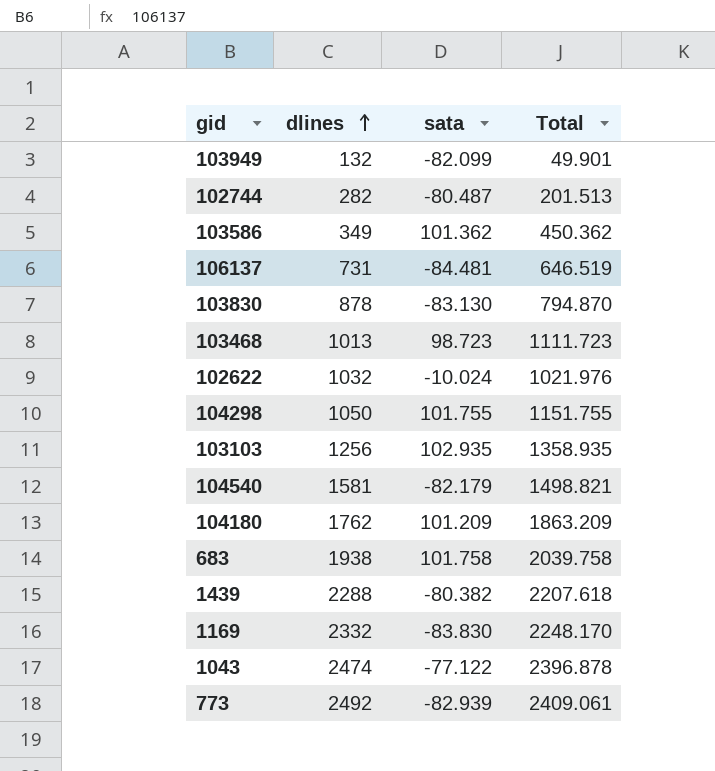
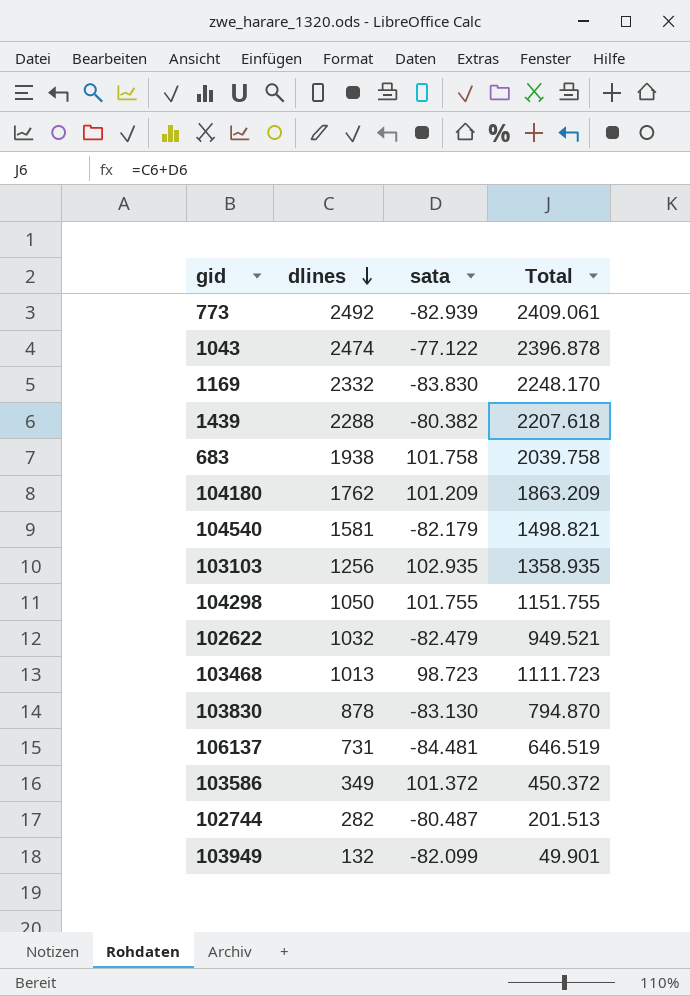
row order: dlines ascending -> dlines descending
102622 | sata: -10.024 -> -82.479
102622 | Total: 1021.976 -> 949.521
103586 | sata: 101.362 -> 101.372
103586 | Total: 450.362 -> 450.372

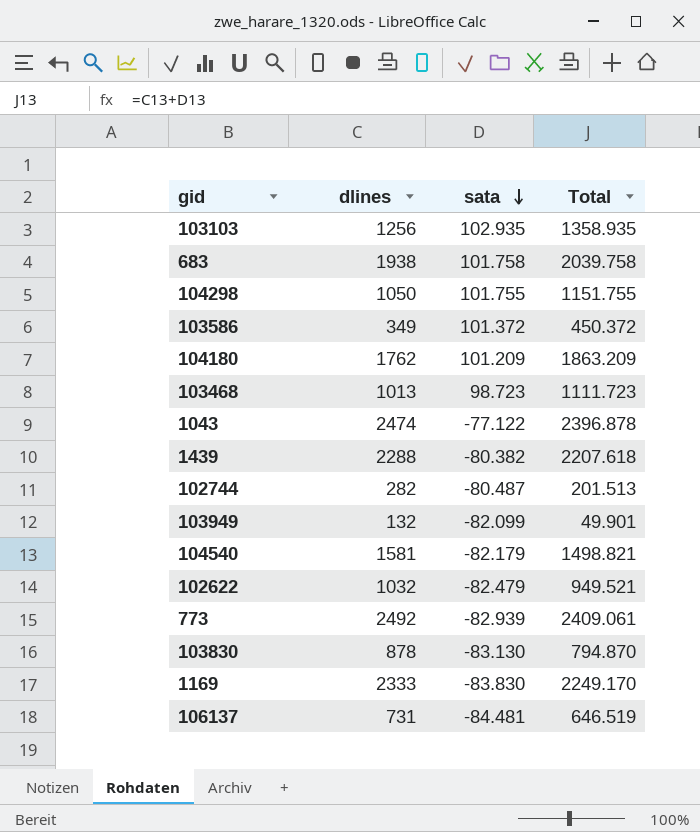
row order: dlines descending -> sata descending
1169 | dlines: 2332 -> 2333
1169 | Total: 2248.170 -> 2249.170

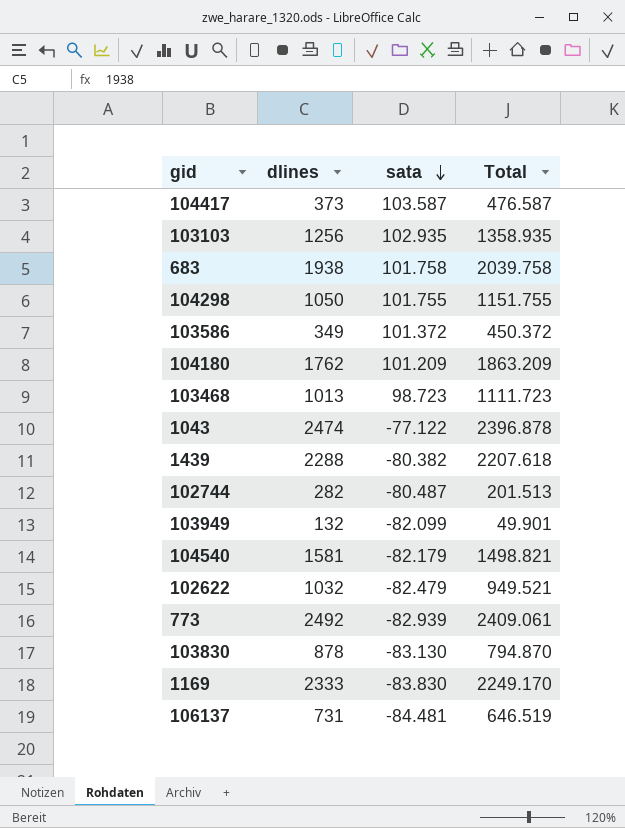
row 104417: none -> 373 | 103.587 | 476.587

